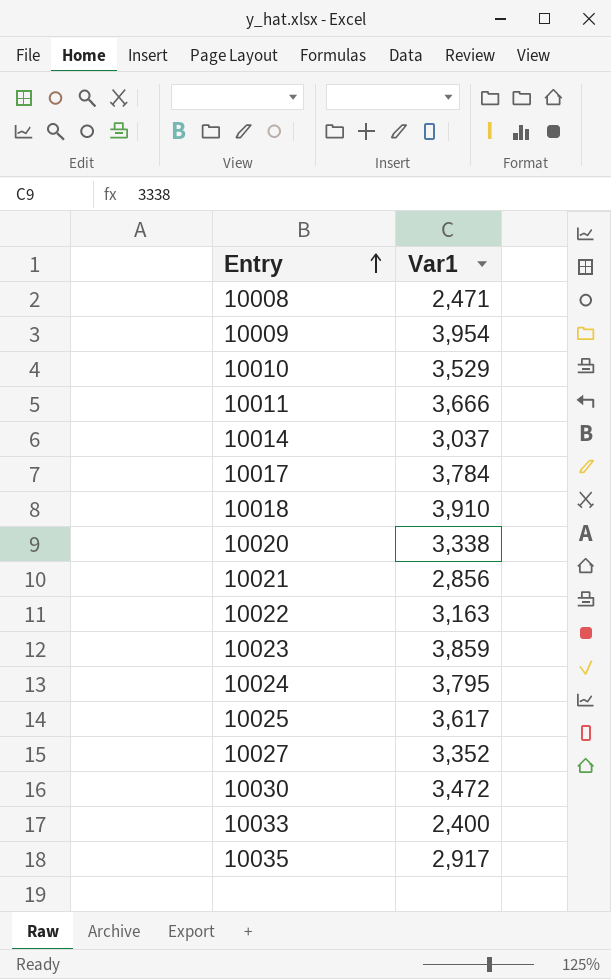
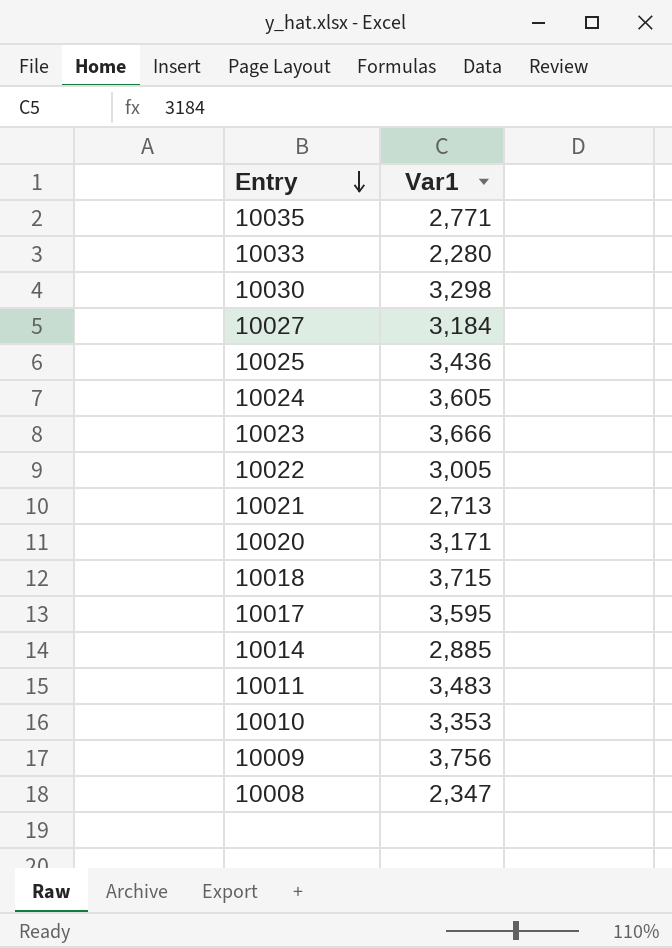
row order: Entry ascending -> Entry descending
10035 | Var1: 2,917 -> 2,771
10033 | Var1: 2,400 -> 2,280
10030 | Var1: 3,472 -> 3,298
10027 | Var1: 3,352 -> 3,184
10025 | Var1: 3,617 -> 3,436
10024 | Var1: 3,795 -> 3,605
10023 | Var1: 3,859 -> 3,666
10022 | Var1: 3,163 -> 3,005
10021 | Var1: 2,856 -> 2,713
10020 | Var1: 3,338 -> 3,171
10018 | Var1: 3,910 -> 3,715
10017 | Var1: 3,784 -> 3,595
10014 | Var1: 3,037 -> 2,885
10011 | Var1: 3,666 -> 3,483
10010 | Var1: 3,529 -> 3,353
10009 | Var1: 3,954 -> 3,756
10008 | Var1: 2,471 -> 2,347

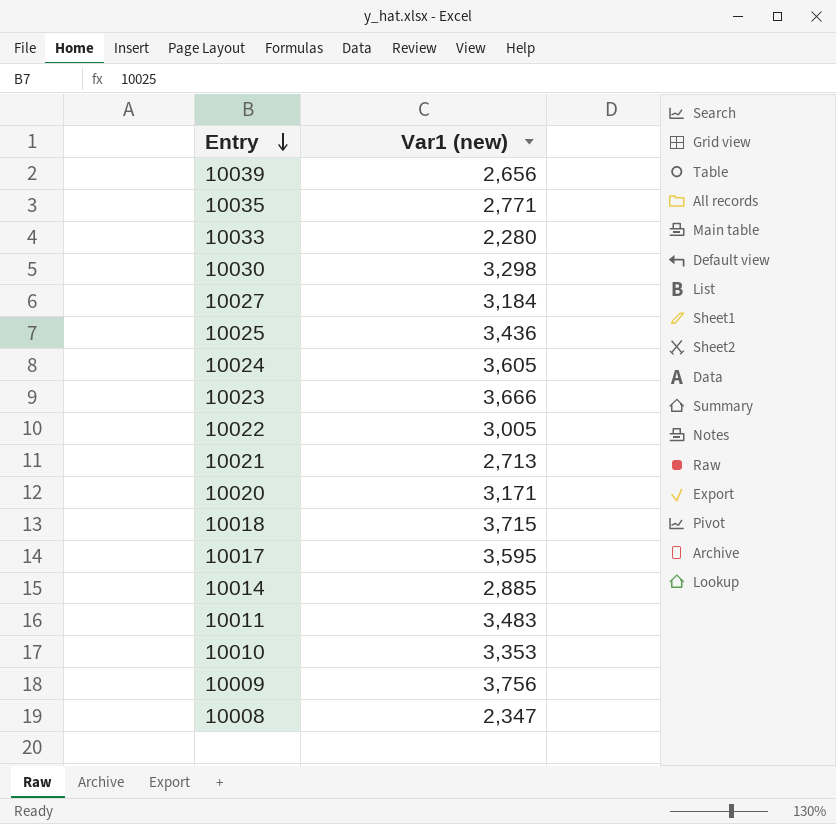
column name: Var1 -> Var1 (new)
row 10039: none -> 2,656

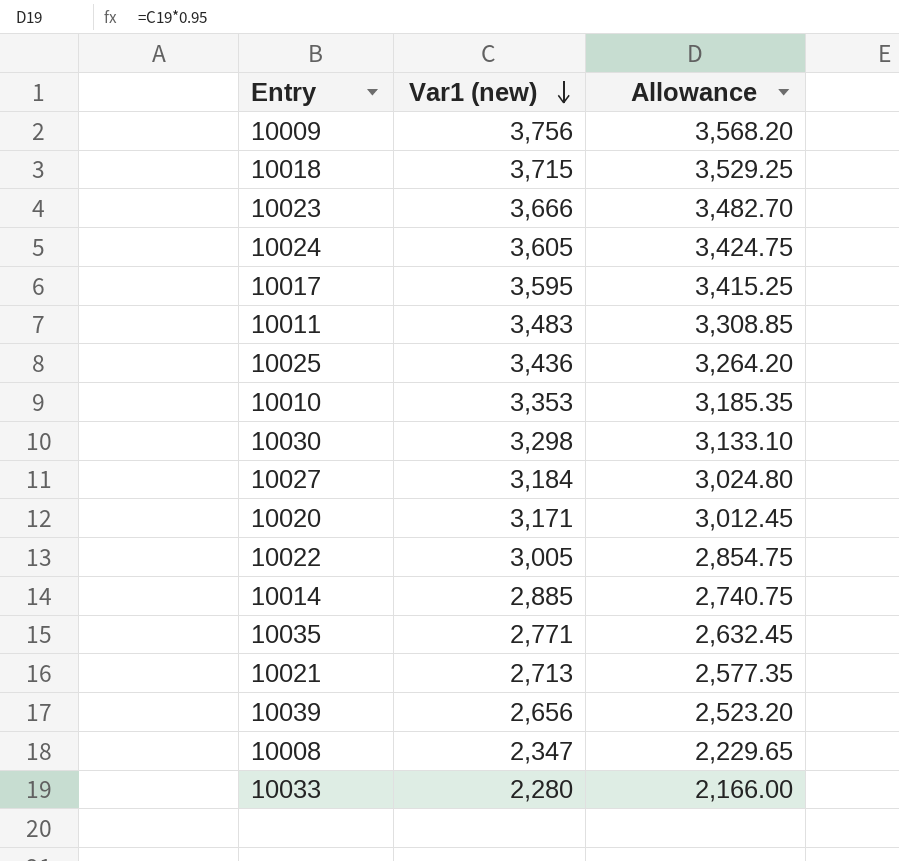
row order: Entry descending -> Var1 (new) descending
column Allowance | formula: none -> [Var1 (new)] * 0.95

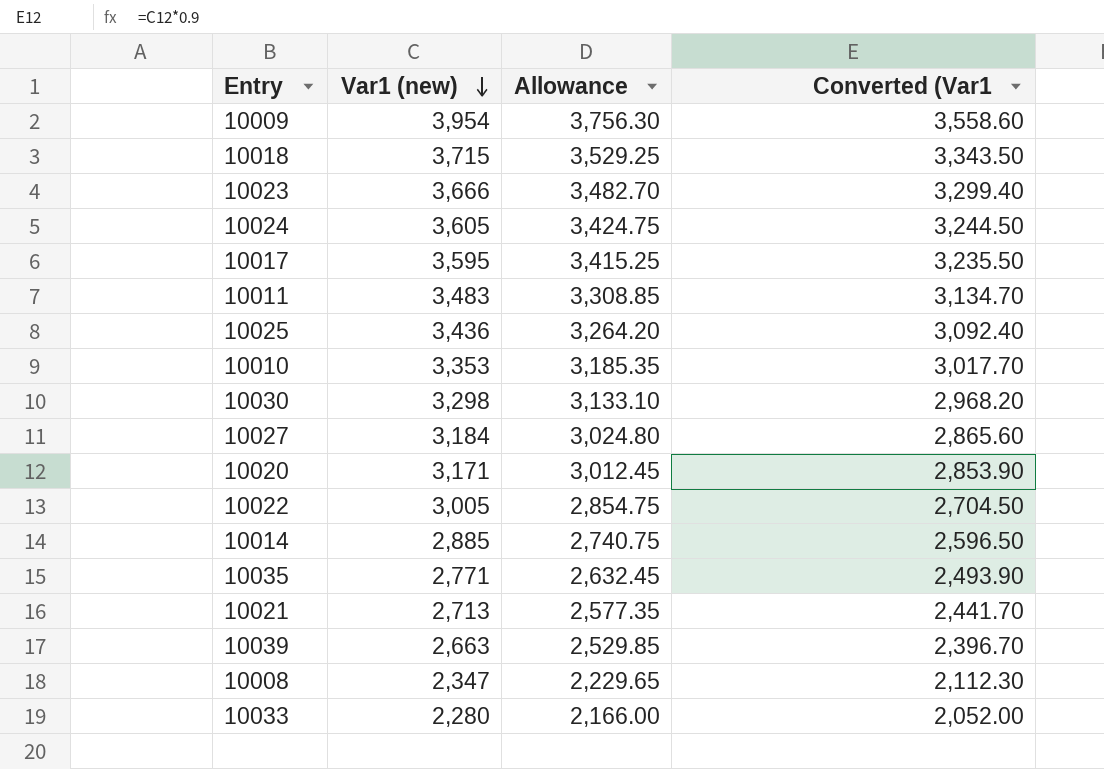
column Converted (Var1 | formula: none -> [Var1 (new)] * 0.9
10009 | Var1 (new): 3,756 -> 3,954
10009 | Allowance: 3,568.20 -> 3,756.30
10039 | Var1 (new): 2,656 -> 2,663
10039 | Allowance: 2,523.20 -> 2,529.85

